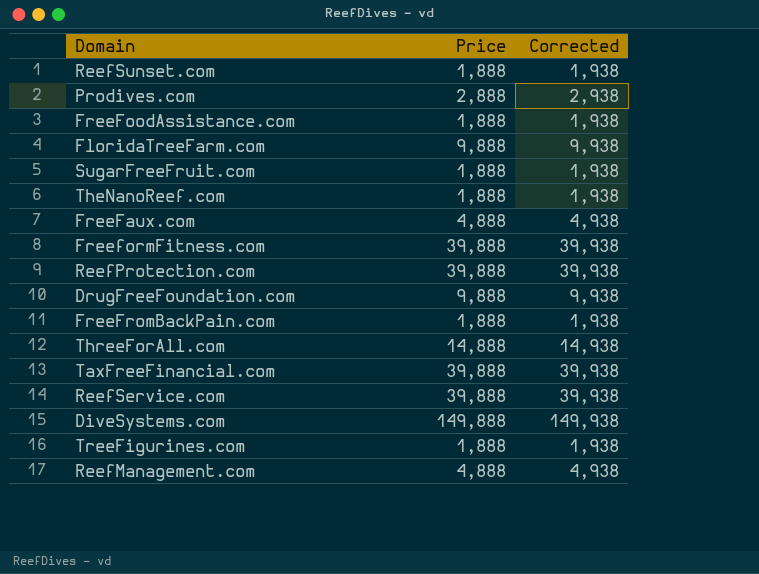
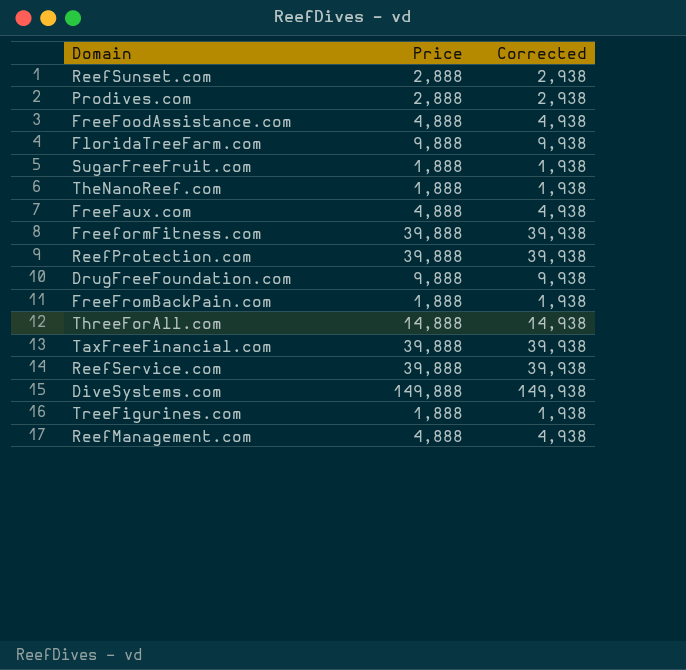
ReefSunset.com | Price: 1,888 -> 2,888
ReefSunset.com | Corrected: 1,938 -> 2,938
FreeFoodAssistance.com | Price: 1,888 -> 4,888
FreeFoodAssistance.com | Corrected: 1,938 -> 4,938

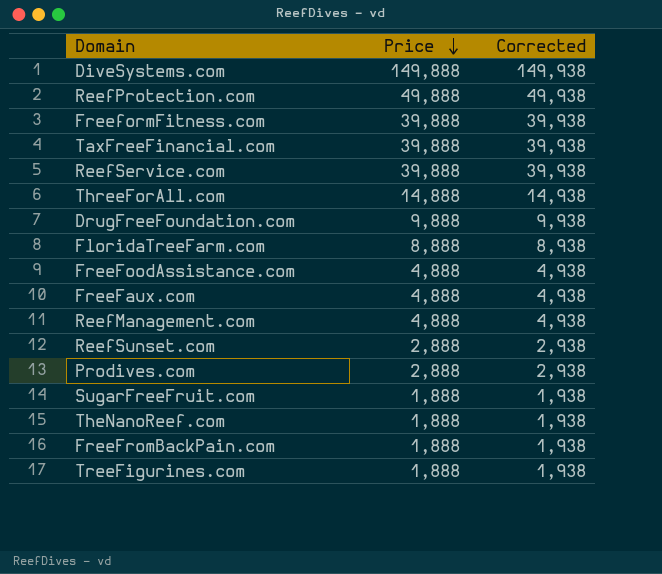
row order: none -> Price descending
ReefProtection.com | Price: 39,888 -> 49,888
ReefProtection.com | Corrected: 39,938 -> 49,938
FloridaTreeFarm.com | Price: 9,888 -> 8,888
FloridaTreeFarm.com | Corrected: 9,938 -> 8,938

